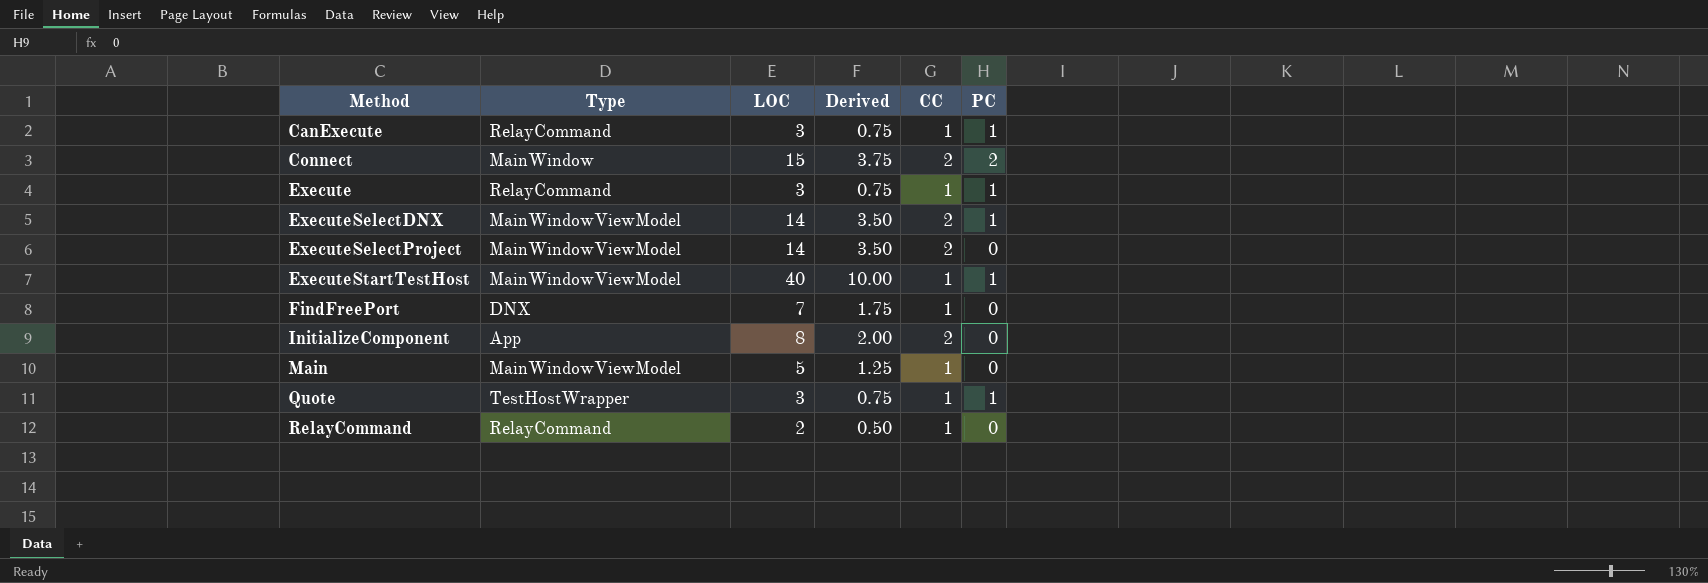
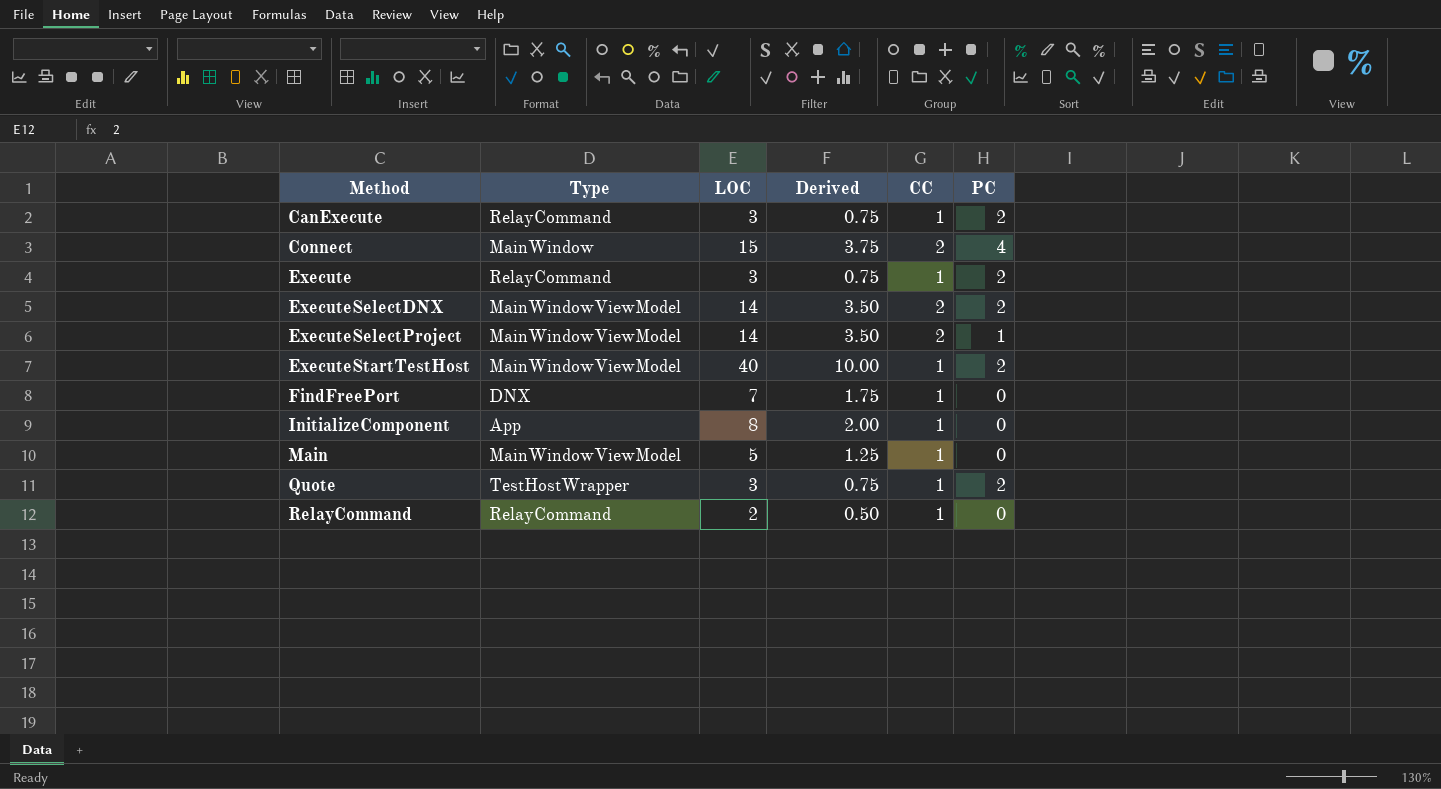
CanExecute | PC: 1 -> 2
Connect | PC: 2 -> 4
Execute | PC: 1 -> 2
ExecuteSelectDNX | PC: 1 -> 2
ExecuteSelectProject | PC: 0 -> 1
ExecuteStartTestHost | PC: 1 -> 2
InitializeComponent | CC: 2 -> 1
Quote | PC: 1 -> 2

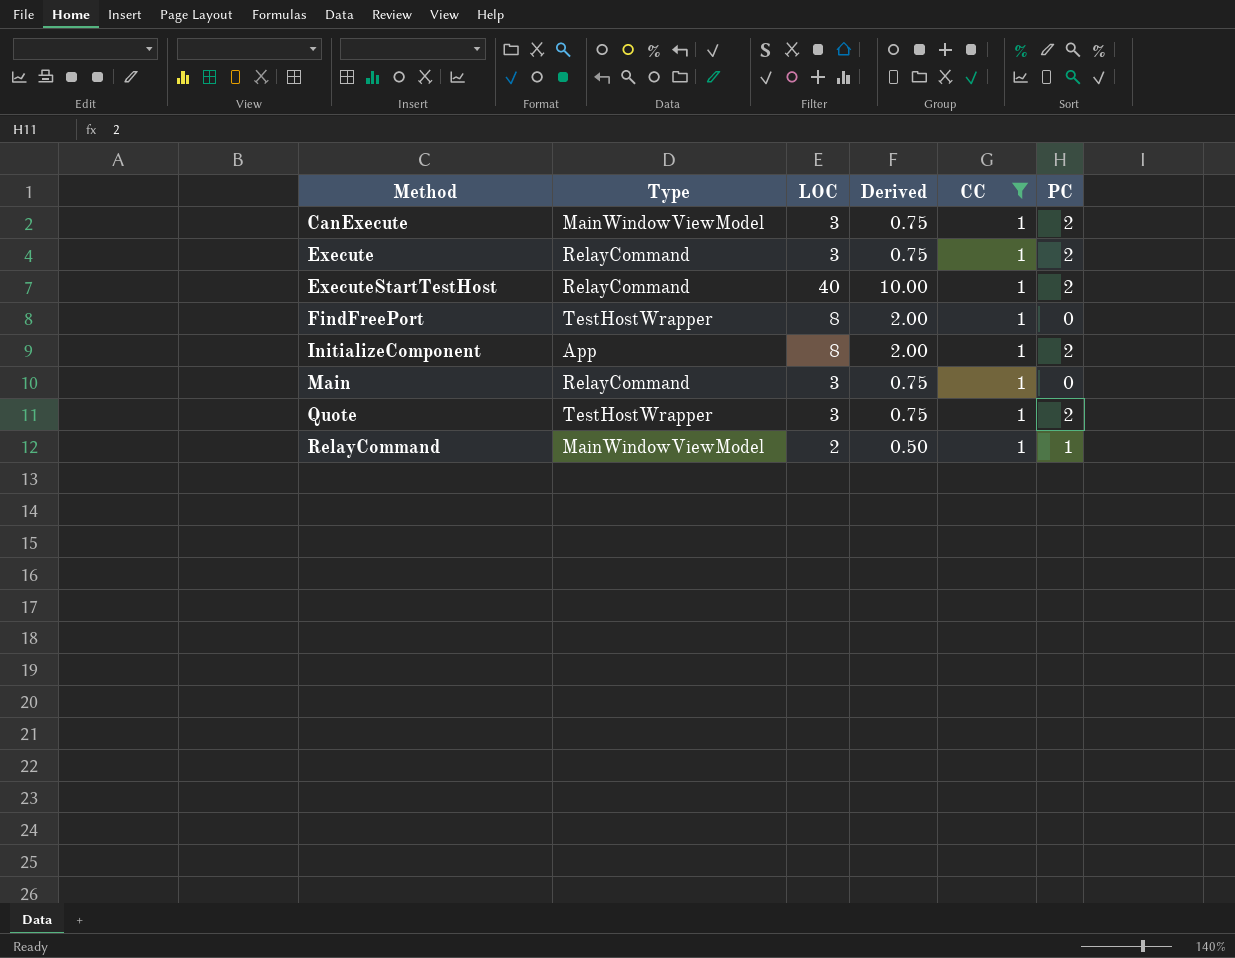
filter: none -> CC = 1
CanExecute | Type: RelayCommand -> MainWindowViewModel
ExecuteStartTestHost | Type: MainWindowViewModel -> RelayCommand
FindFreePort | Type: DNX -> TestHostWrapper
FindFreePort | LOC: 7 -> 8
FindFreePort | Derived: 1.75 -> 2.00
InitializeComponent | PC: 0 -> 2
Main | Type: MainWindowViewModel -> RelayCommand
Main | LOC: 5 -> 3
Main | Derived: 1.25 -> 0.75
RelayCommand | Type: RelayCommand -> MainWindowViewModel
RelayCommand | PC: 0 -> 1

